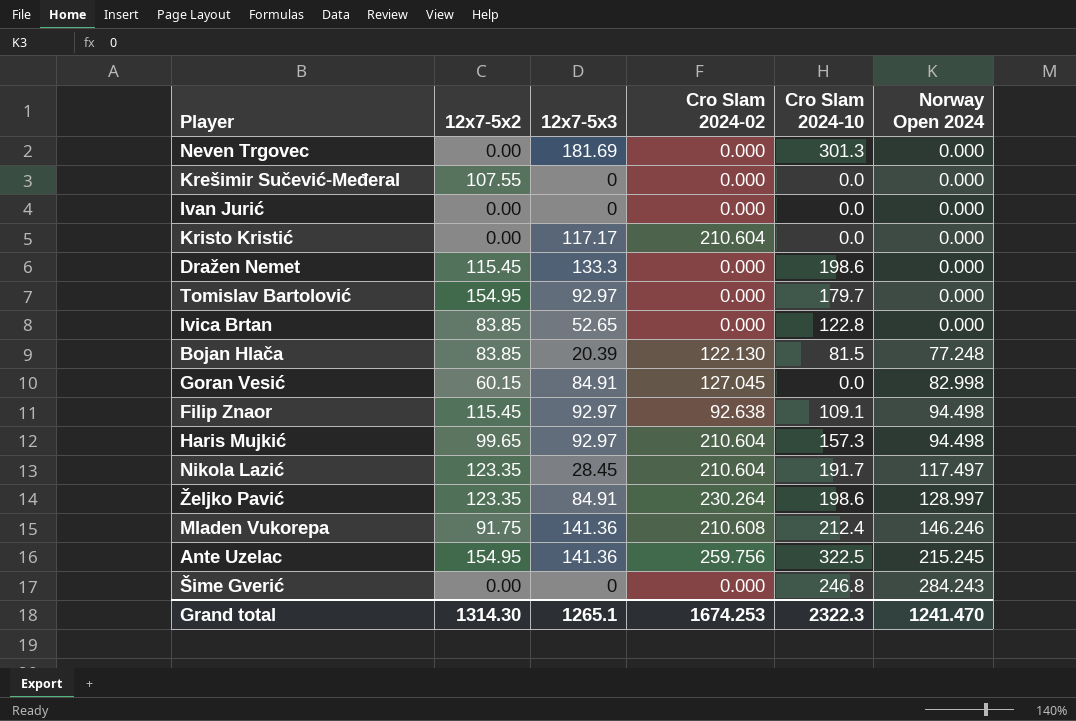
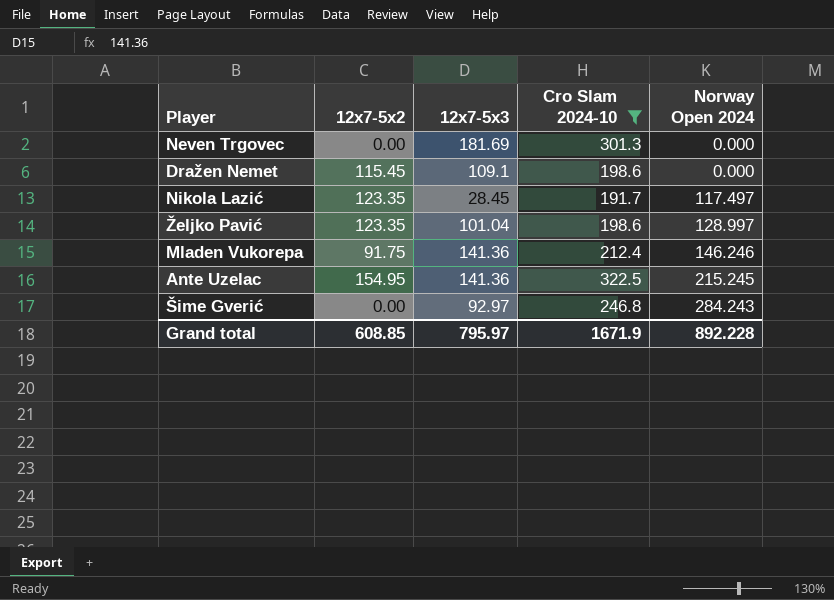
filter: none -> Cro Slam 2024-10 >= 191.7
column Cro Slam 2024-02 | position: 4 -> none
Dražen Nemet | 12x7-5x3: 133.3 -> 109.1
Željko Pavić | 12x7-5x3: 84.91 -> 101.04
Šime Gverić | 12x7-5x3: 0 -> 92.97
Grand total | 12x7-5x2: 1314.30 -> 608.85
Grand total | 12x7-5x3: 1265.1 -> 795.97
Grand total | Cro Slam 2024-10: 2322.3 -> 1671.9
Grand total | Norway Open 2024: 1241.470 -> 892.228

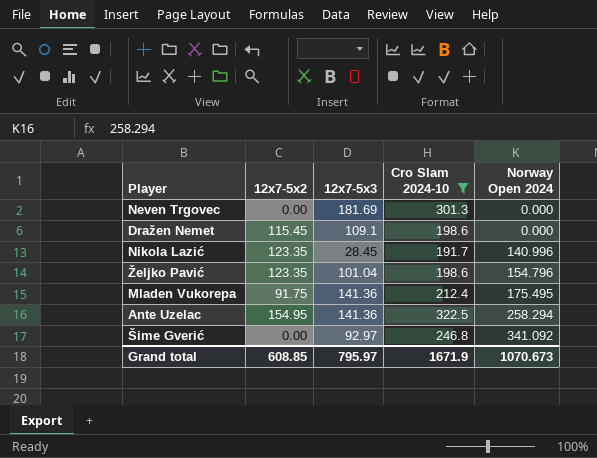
Nikola Lazić | Norway Open 2024: 117.497 -> 140.996
Željko Pavić | Norway Open 2024: 128.997 -> 154.796
Mladen Vukorepa | Norway Open 2024: 146.246 -> 175.495
Ante Uzelac | Norway Open 2024: 215.245 -> 258.294
Šime Gverić | Norway Open 2024: 284.243 -> 341.092
Grand total | Norway Open 2024: 892.228 -> 1070.673

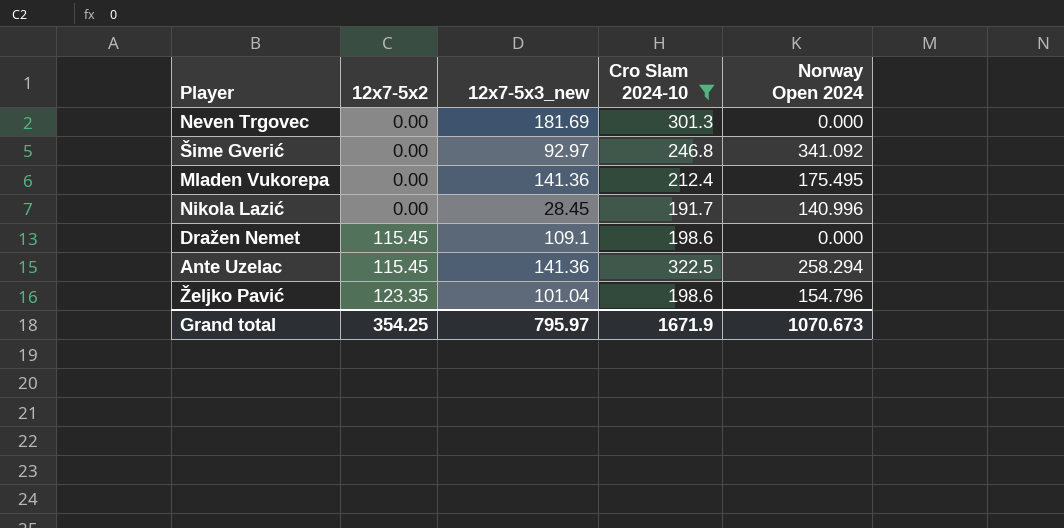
row order: Norway Open 2024 ascending -> 12x7-5x2 ascending
column name: 12x7-5x3 -> 12x7-5x3_new
Mladen Vukorepa | 12x7-5x2: 91.75 -> 0.00
Nikola Lazić | 12x7-5x2: 123.35 -> 0.00
Ante Uzelac | 12x7-5x2: 154.95 -> 115.45
Grand total | 12x7-5x2: 608.85 -> 354.25

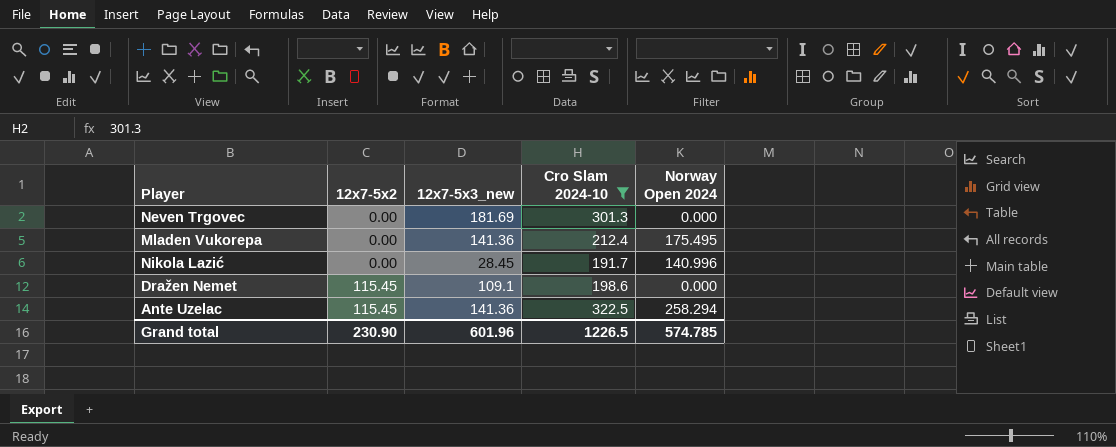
row Šime Gverić: 0.00 | 92.97 | 246.8 | 341.092 -> none
row Željko Pavić: 123.35 | 101.04 | 198.6 | 154.796 -> none
Grand total | 12x7-5x2: 354.25 -> 230.90
Grand total | 12x7-5x3_new: 795.97 -> 601.96
Grand total | Cro Slam 2024-10: 1671.9 -> 1226.5
Grand total | Norway Open 2024: 1070.673 -> 574.785

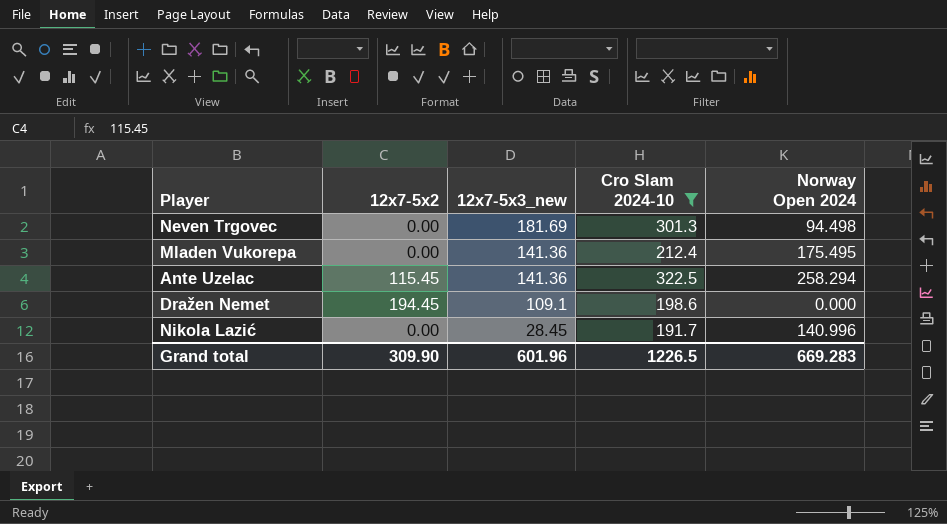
row order: 12x7-5x2 ascending -> 12x7-5x3_new descending
Neven Trgovec | Norway Open 2024: 0.000 -> 94.498
Dražen Nemet | 12x7-5x2: 115.45 -> 194.45
Grand total | 12x7-5x2: 230.90 -> 309.90
Grand total | Norway Open 2024: 574.785 -> 669.283

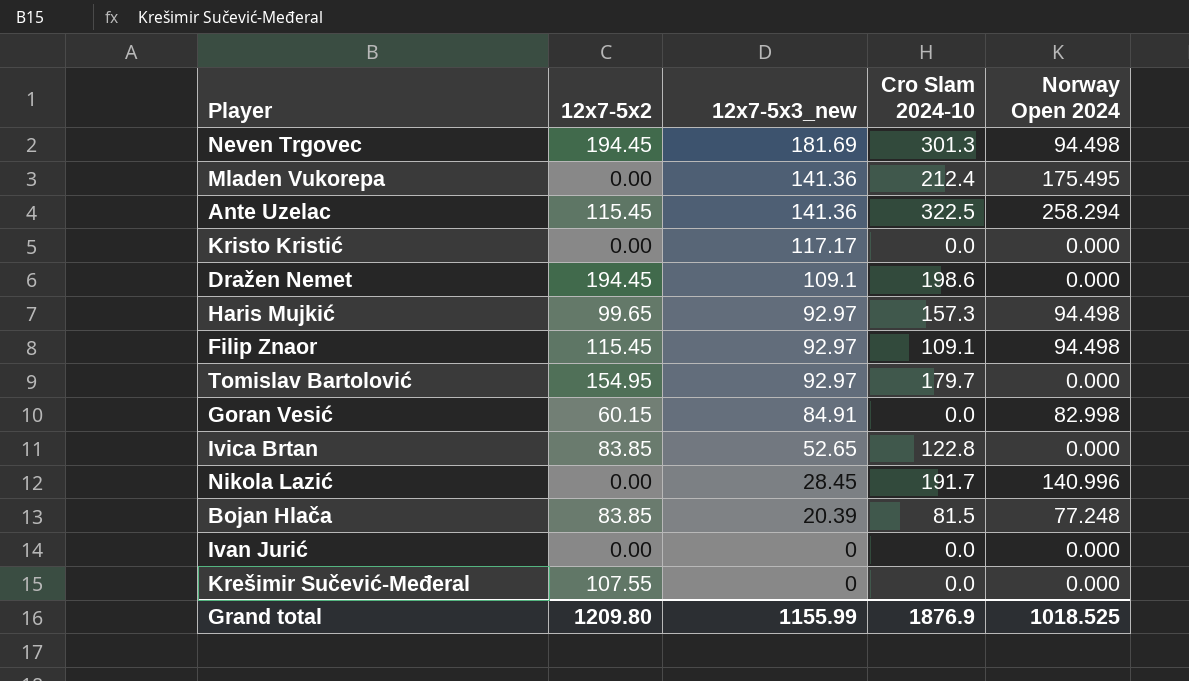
filter: Cro Slam 2024-10 >= 191.7 -> none
Neven Trgovec | 12x7-5x2: 0.00 -> 194.45
Grand total | 12x7-5x2: 309.90 -> 1209.80
Grand total | 12x7-5x3_new: 601.96 -> 1155.99
Grand total | Cro Slam 2024-10: 1226.5 -> 1876.9
Grand total | Norway Open 2024: 669.283 -> 1018.525

